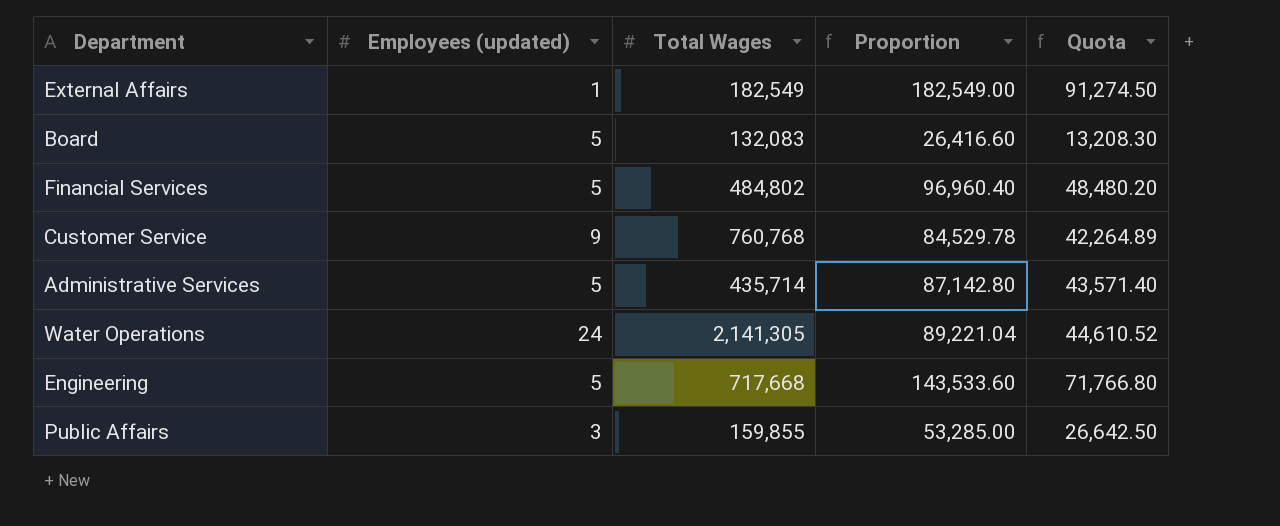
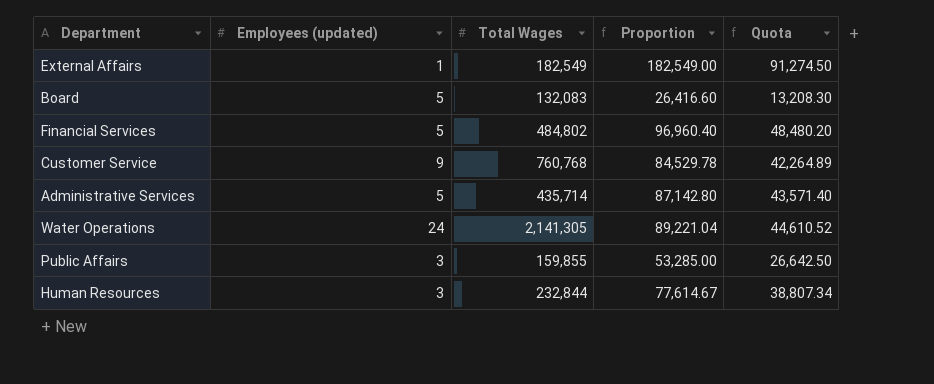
row Engineering: 5 | 717,668 | 143,533.60 | 71,766.80 -> none
row Human Resources: none -> 3 | 232,844 | 77,614.67 | 38,807.34

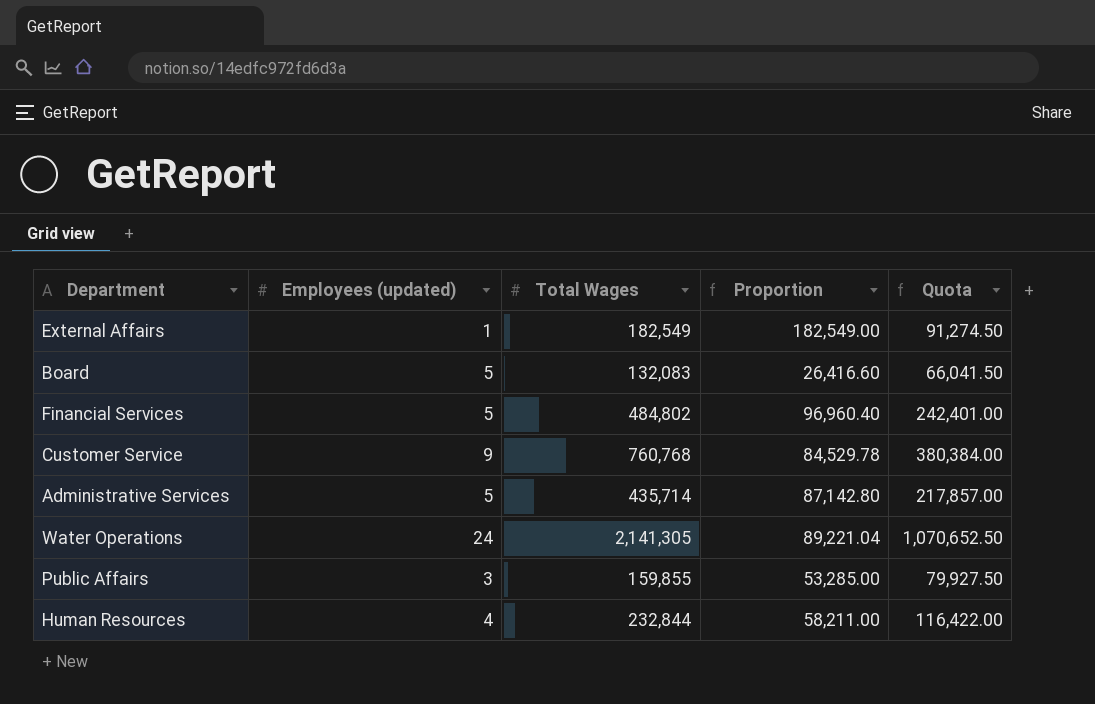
column Quota | formula: [Proportion] * 0.5 -> [Total Wages] * 0.5
Human Resources | Employees (updated): 3 -> 4
Human Resources | Proportion: 77,614.67 -> 58,211.00

